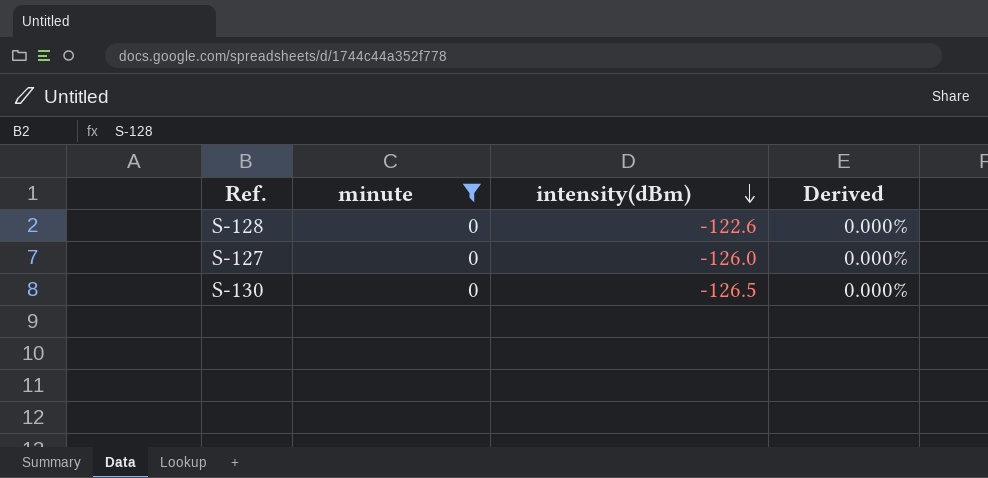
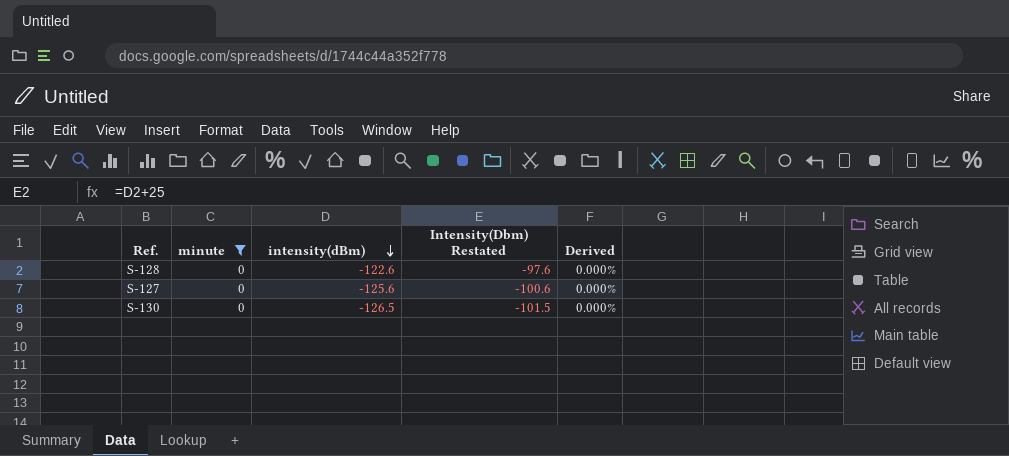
column Intensity(Dbm) Restated | formula: none -> [intensity(dBm)] + 25
S-127 | intensity(dBm): -126.0 -> -125.6

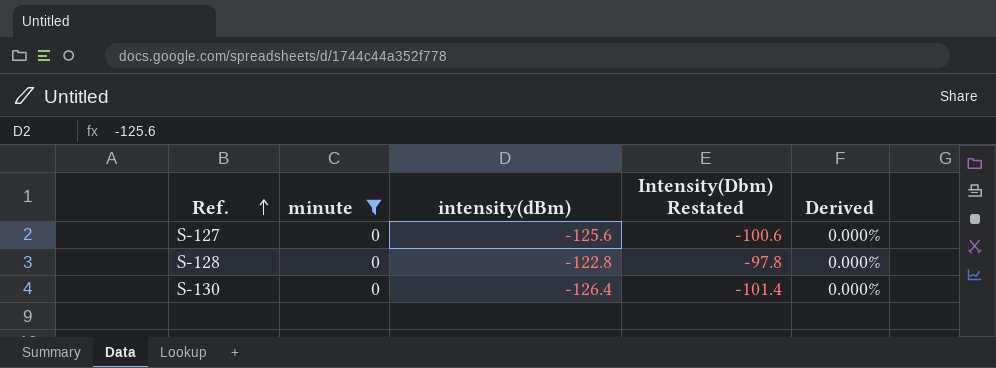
row order: intensity(dBm) descending -> Ref. ascending
S-128 | intensity(dBm): -122.6 -> -122.8
S-128 | Intensity(Dbm) Restated: -97.6 -> -97.8
S-130 | intensity(dBm): -126.5 -> -126.4
S-130 | Intensity(Dbm) Restated: -101.5 -> -101.4

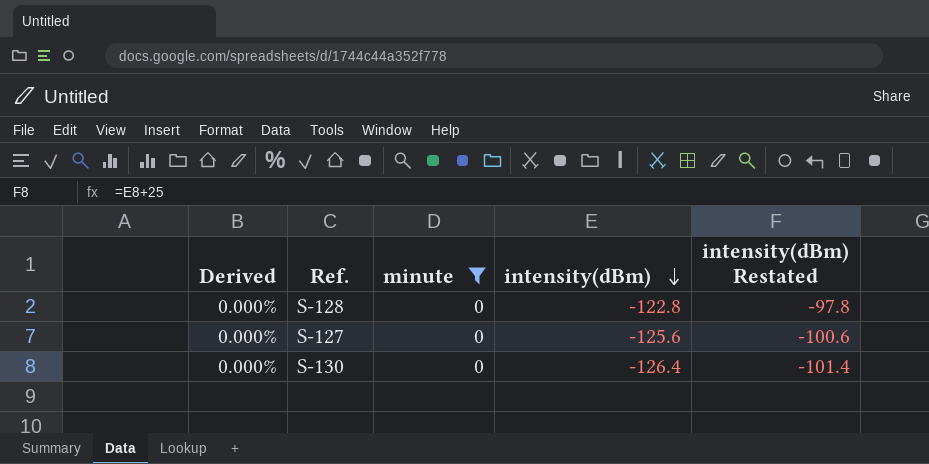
row order: Ref. ascending -> intensity(dBm) descending
column Derived | position: 5 -> 1
column name: Intensity(Dbm) Restated -> intensity(dBm) Restated

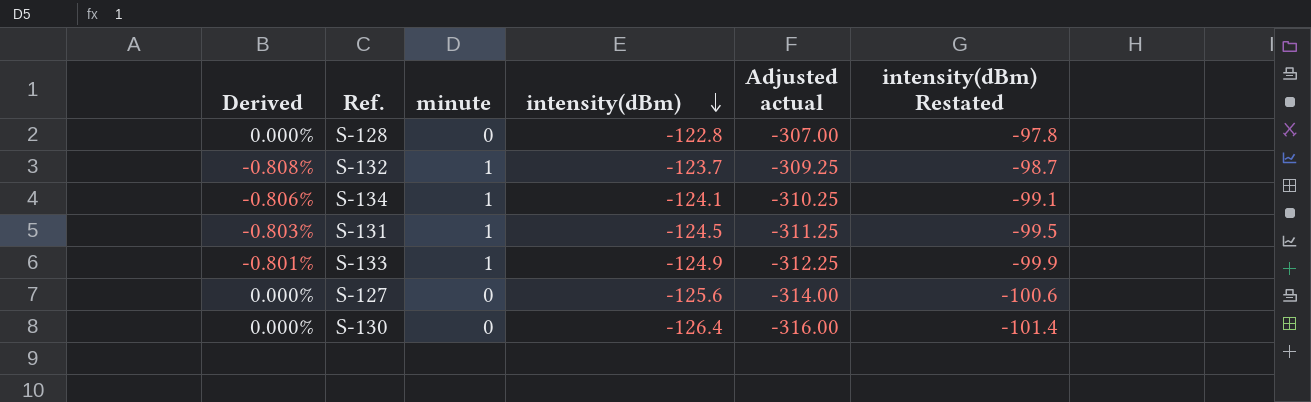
filter: minute = 0 -> none
column Adjusted actual | formula: none -> [intensity(dBm)] * 2.5

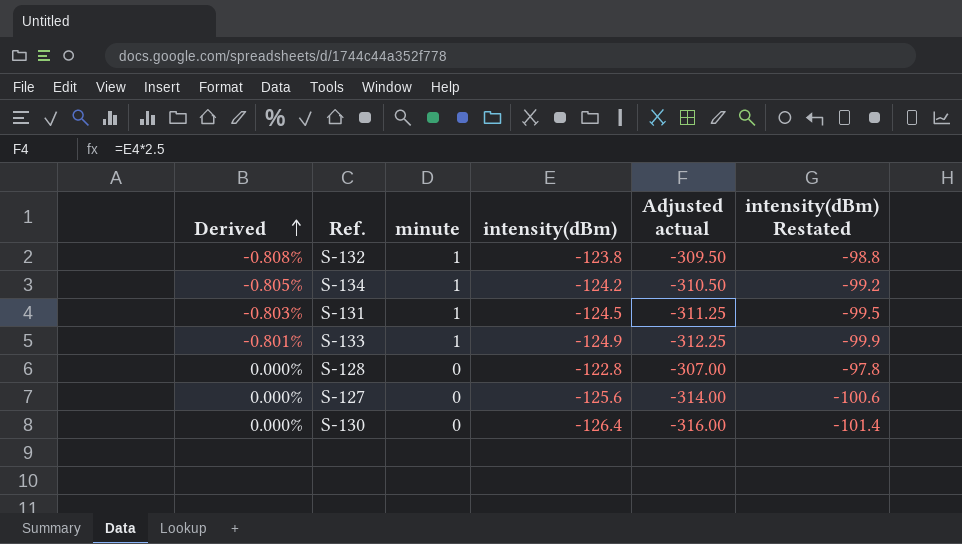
row order: intensity(dBm) descending -> Derived ascending
S-132 | intensity(dBm): -123.7 -> -123.8
S-132 | Adjusted actual: -309.25 -> -309.50
S-132 | intensity(dBm) Restated: -98.7 -> -98.8
S-134 | Derived: -0.806% -> -0.805%
S-134 | intensity(dBm): -124.1 -> -124.2
S-134 | Adjusted actual: -310.25 -> -310.50
S-134 | intensity(dBm) Restated: -99.1 -> -99.2

